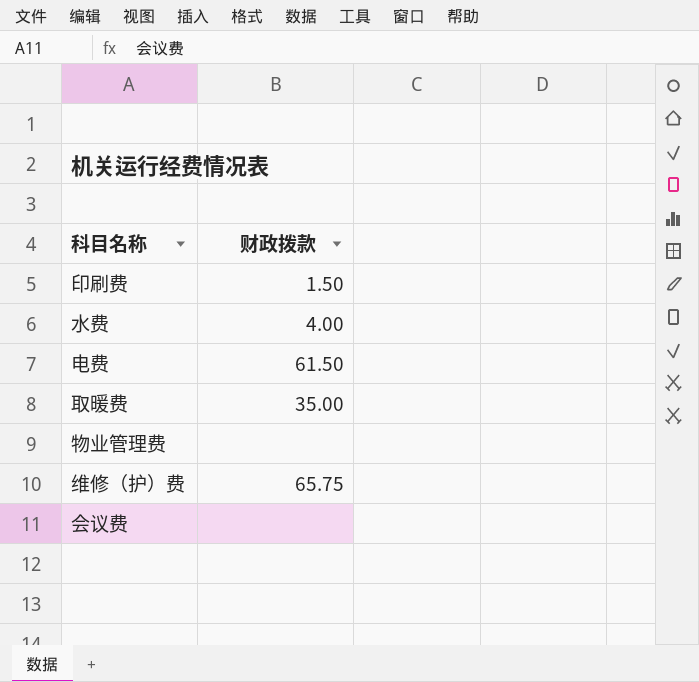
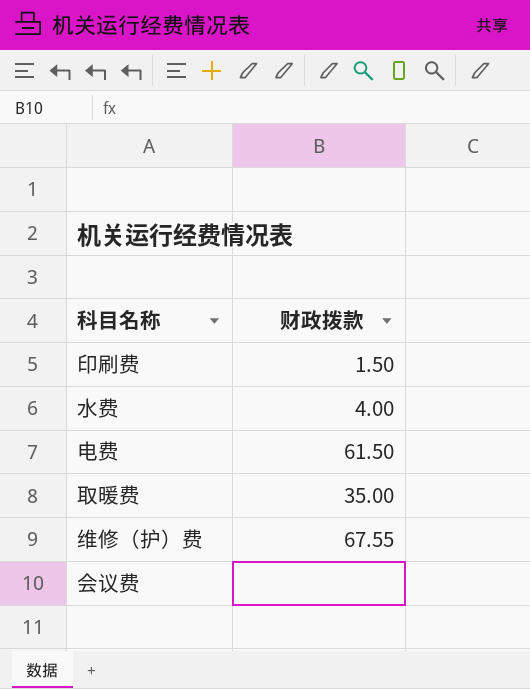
row 物业管理费: none -> none
维修（护）费 | 财政拨款: 65.75 -> 67.55

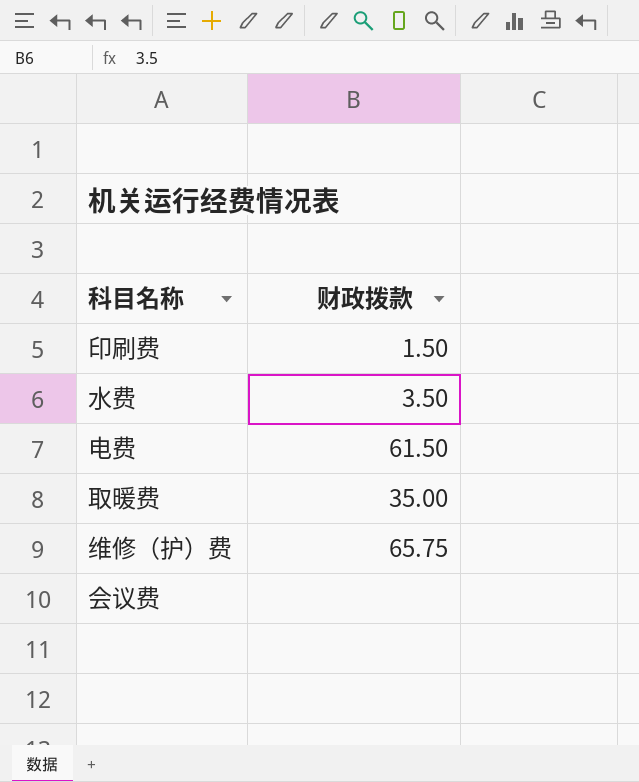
水费 | 财政拨款: 4.00 -> 3.50
维修（护）费 | 财政拨款: 67.55 -> 65.75

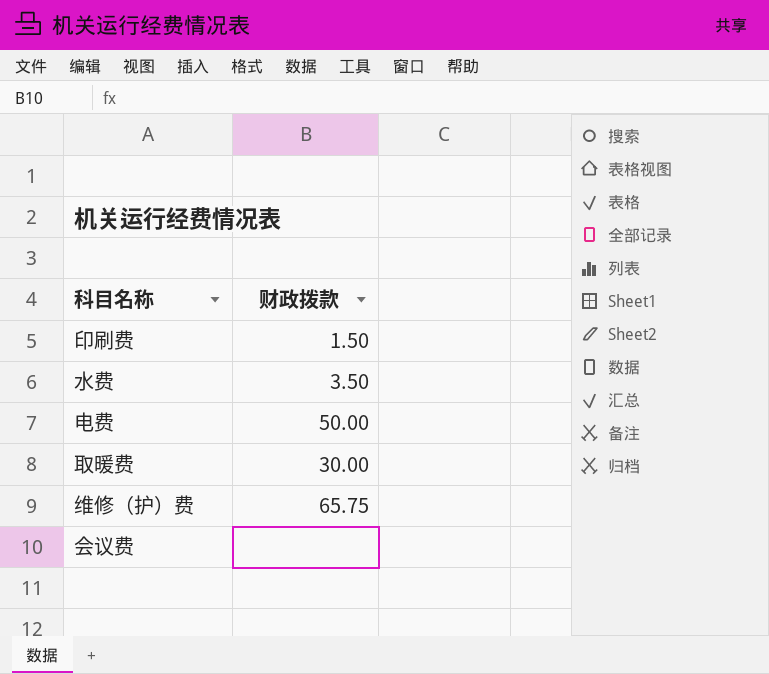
电费 | 财政拨款: 61.50 -> 50.00
取暖费 | 财政拨款: 35.00 -> 30.00

